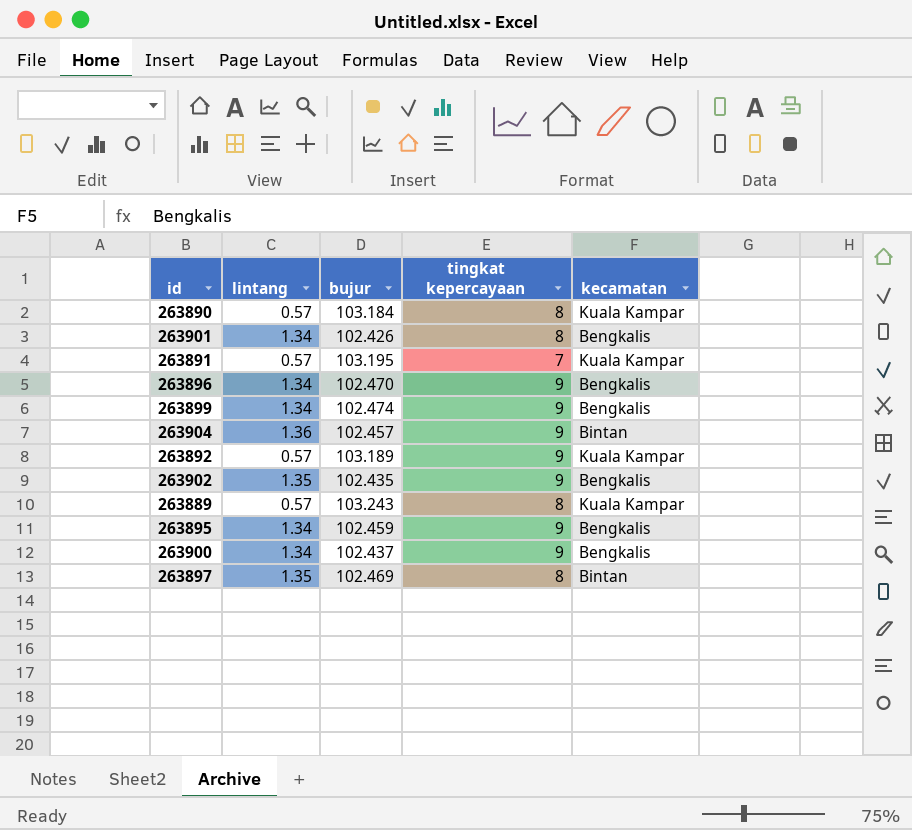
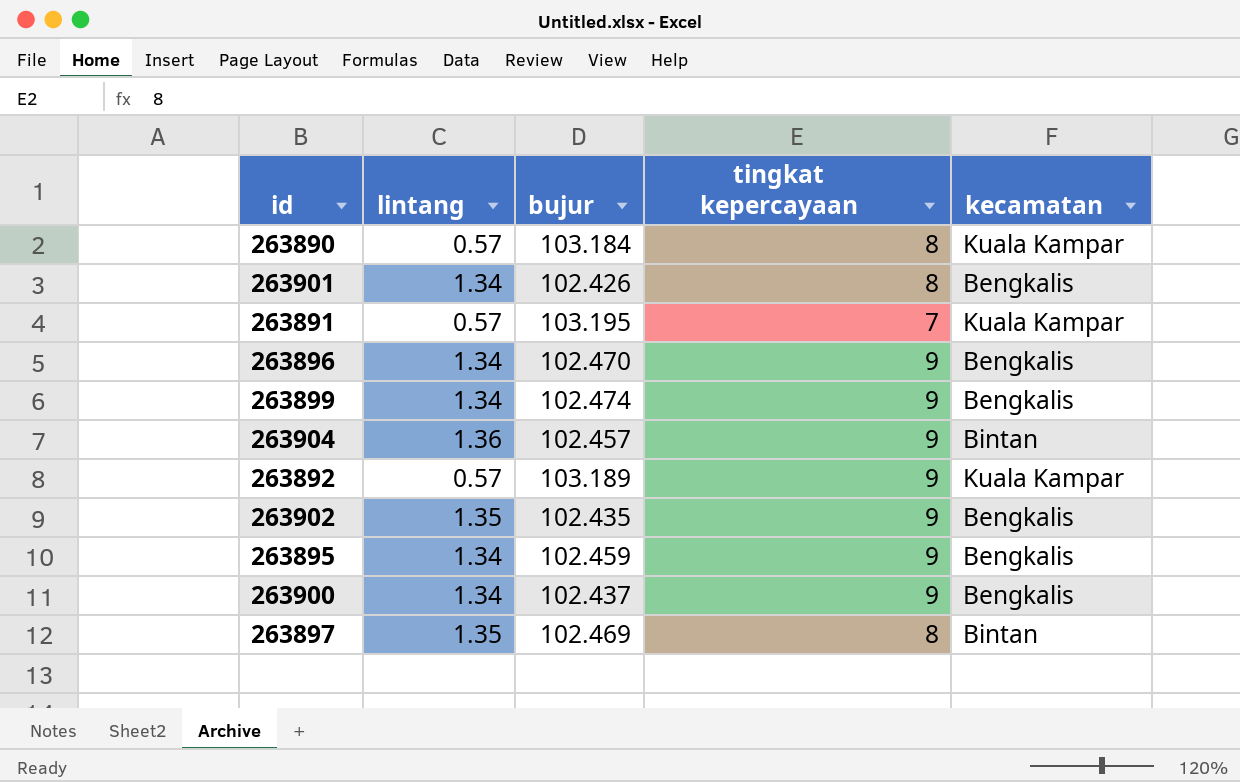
row 263889: 0.57 | 103.243 | 8 | Kuala Kampar -> none

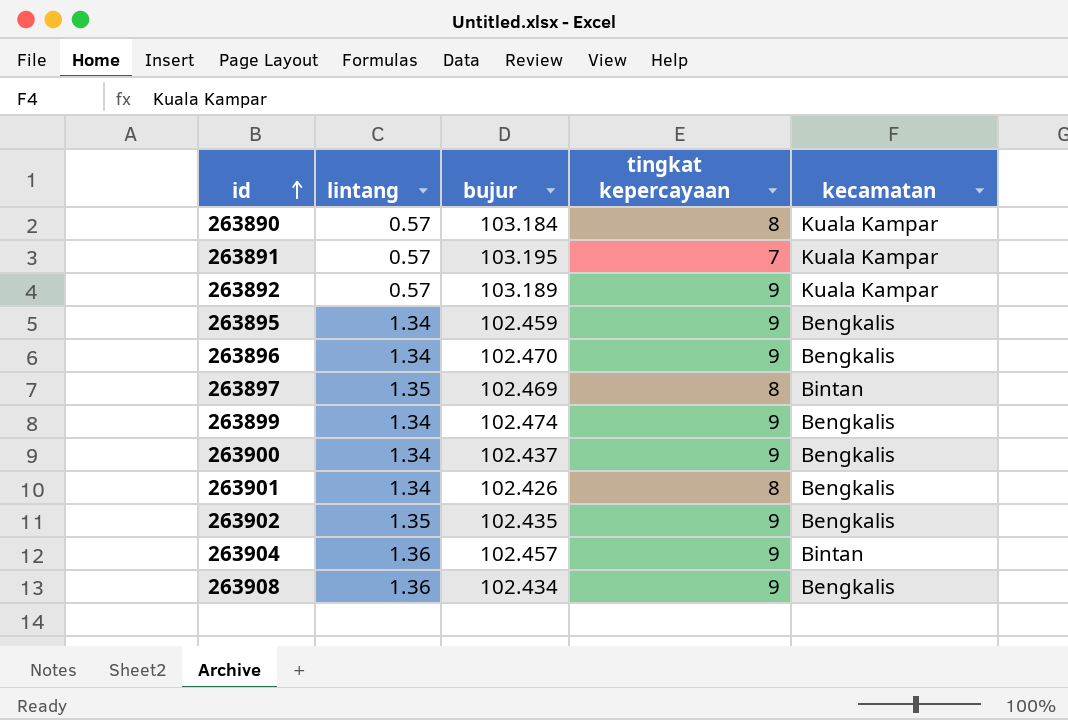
row order: none -> id ascending
row 263908: none -> 1.36 | 102.434 | 9 | Bengkalis

